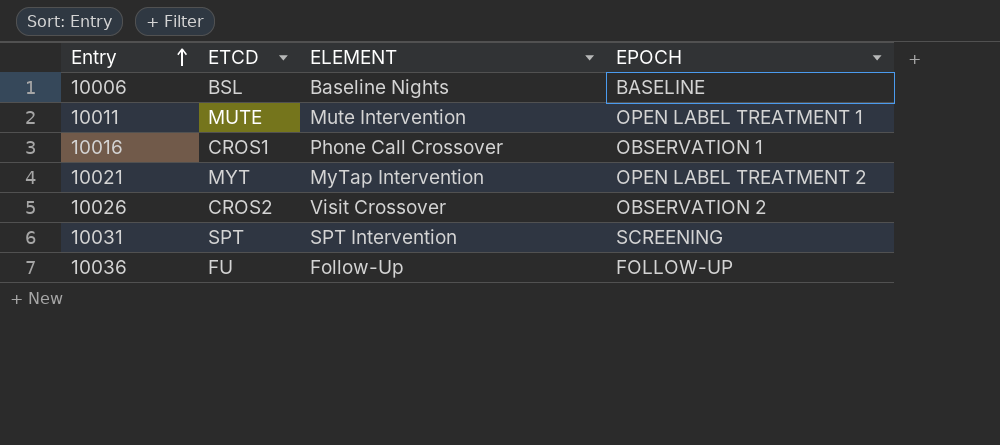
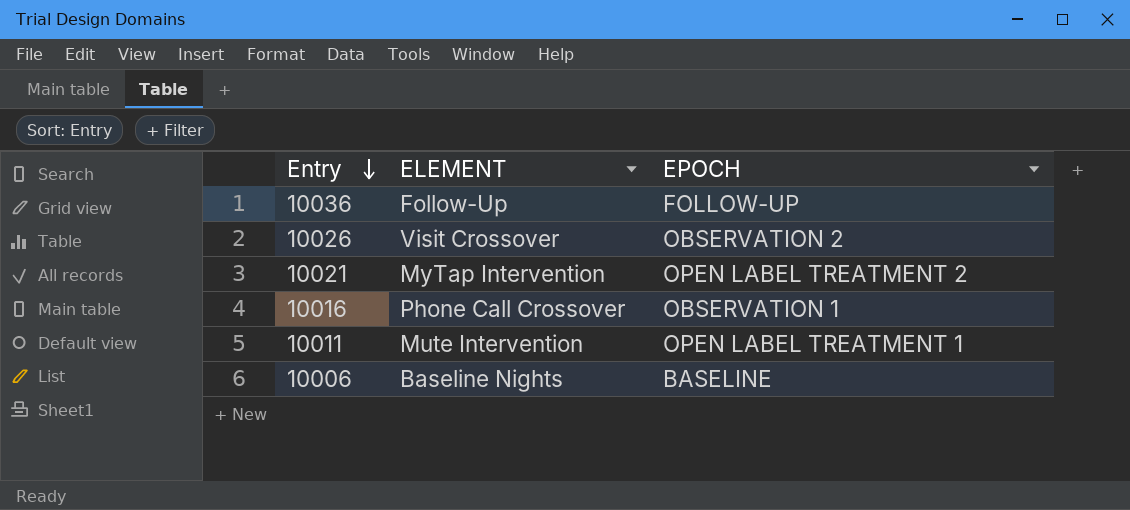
row order: Entry ascending -> Entry descending
column ETCD | position: 2 -> none
row 10031: SPT | SPT Intervention | SCREENING -> none

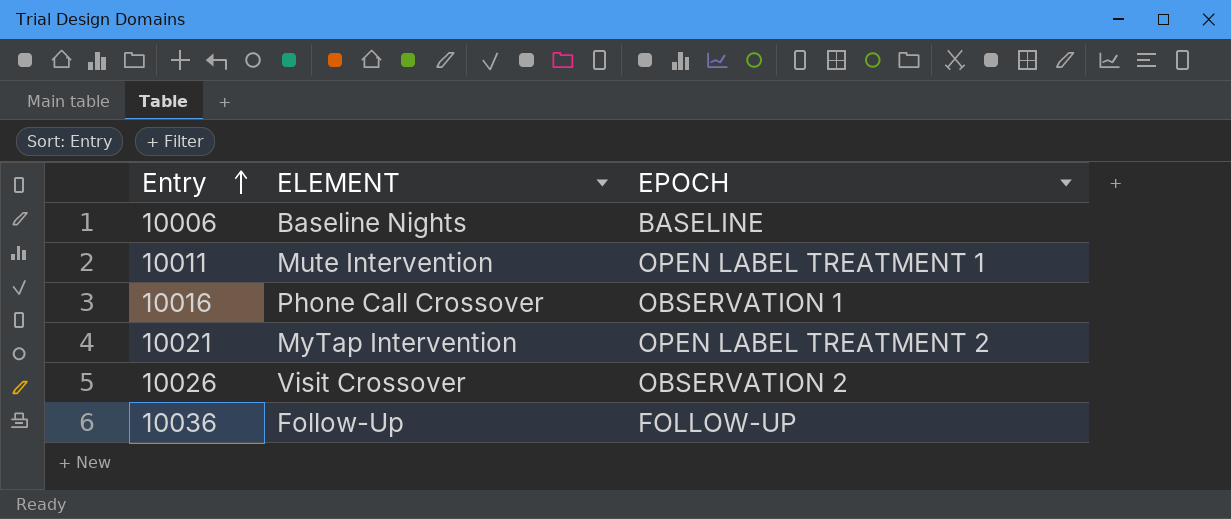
row order: Entry descending -> Entry ascending

